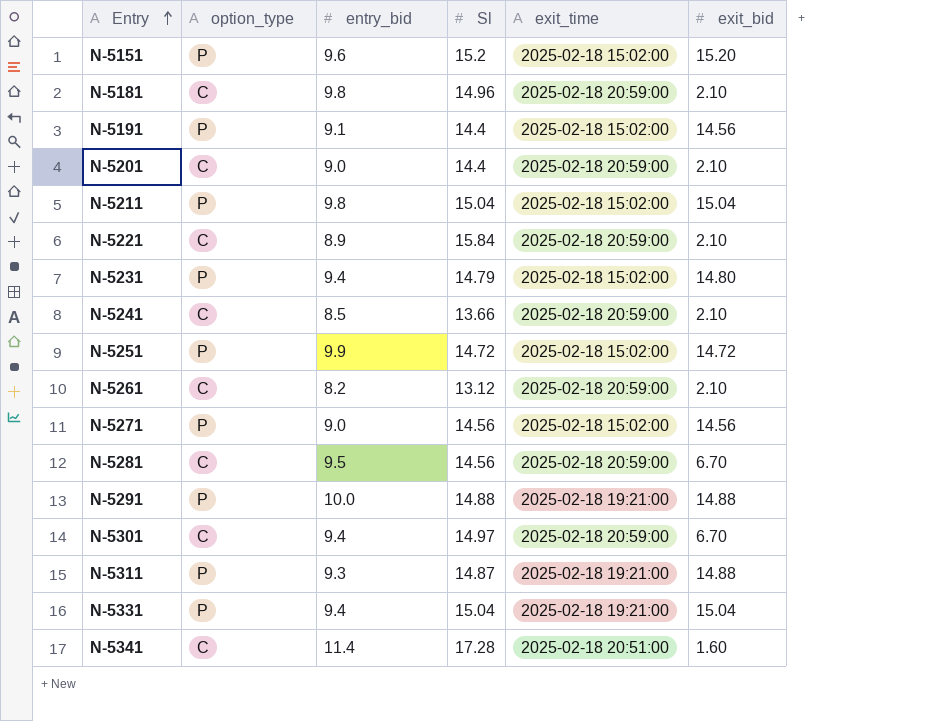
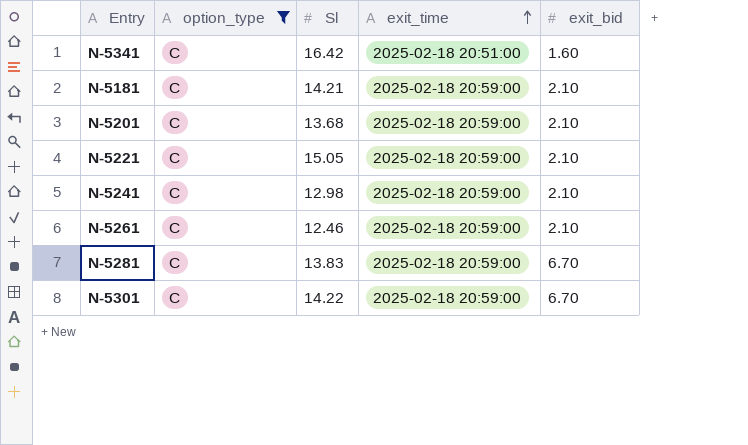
filter: none -> option_type = C
row order: Entry ascending -> exit_time ascending
column entry_bid | position: 3 -> none
N-5341 | Sl: 17.28 -> 16.42
N-5181 | Sl: 14.96 -> 14.21
N-5201 | Sl: 14.4 -> 13.68
N-5221 | Sl: 15.84 -> 15.05
N-5241 | Sl: 13.66 -> 12.98
N-5261 | Sl: 13.12 -> 12.46
N-5281 | Sl: 14.56 -> 13.83
N-5301 | Sl: 14.97 -> 14.22

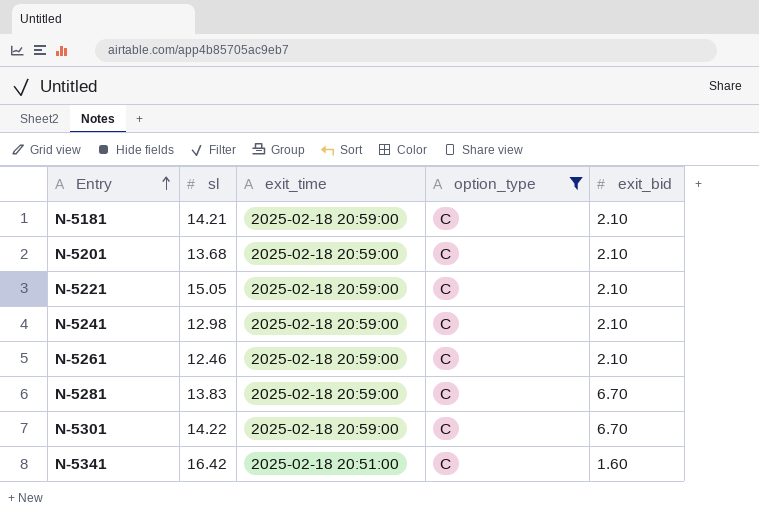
row order: exit_time ascending -> Entry ascending
column name: Sl -> sl
column option_type | position: 2 -> 4

